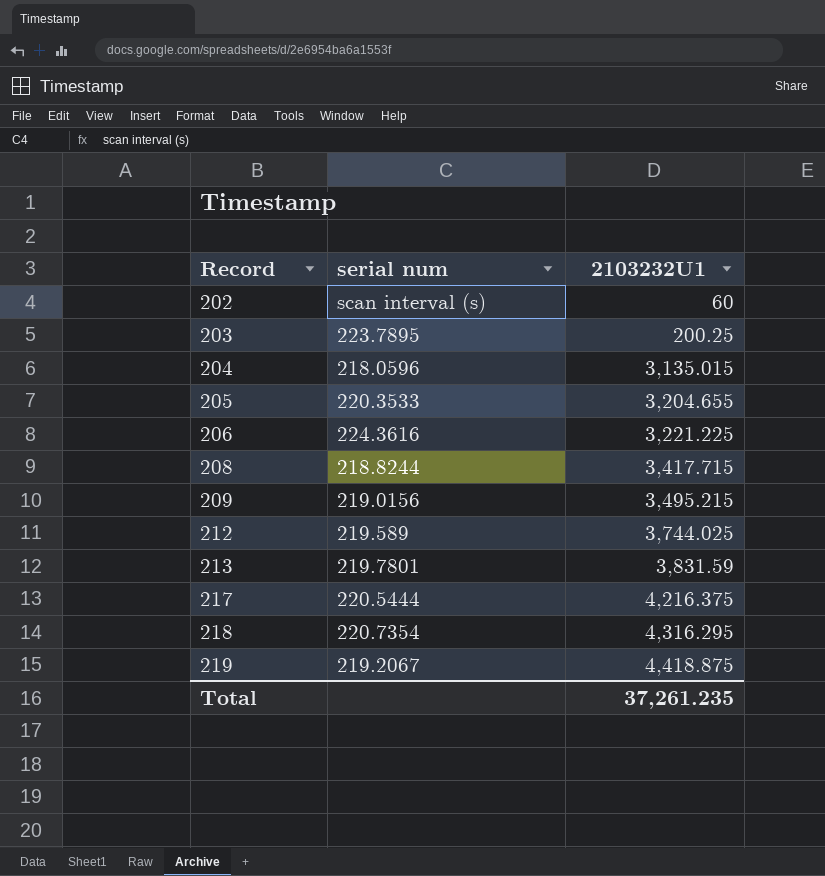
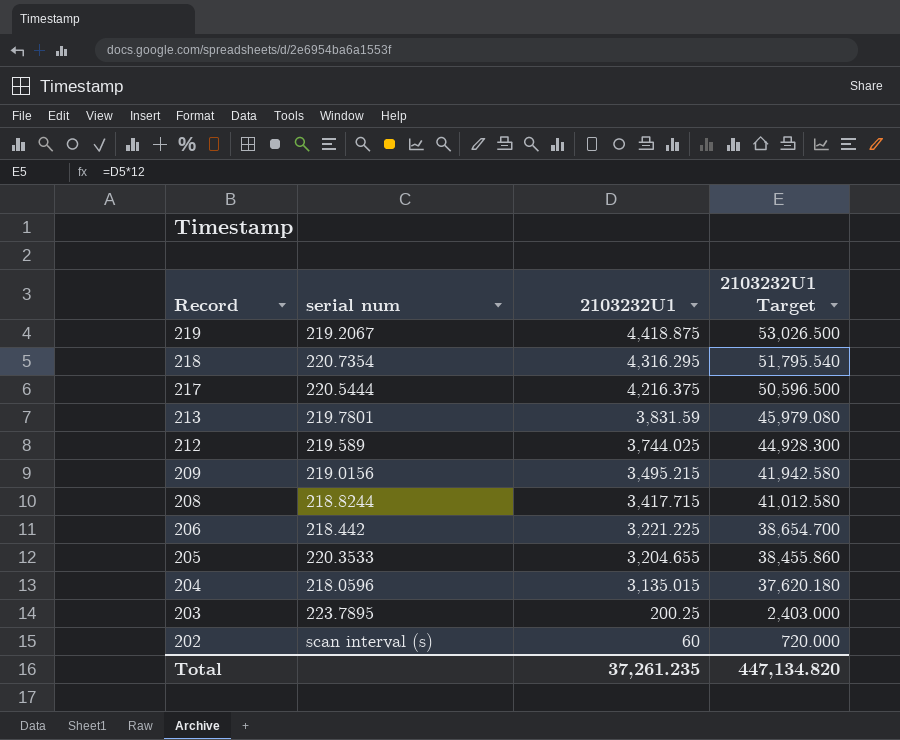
row order: Record ascending -> Record descending
column 2103232U1 Target | formula: none -> [2103232U1] * 12
206 | serial num: 224.3616 -> 218.442

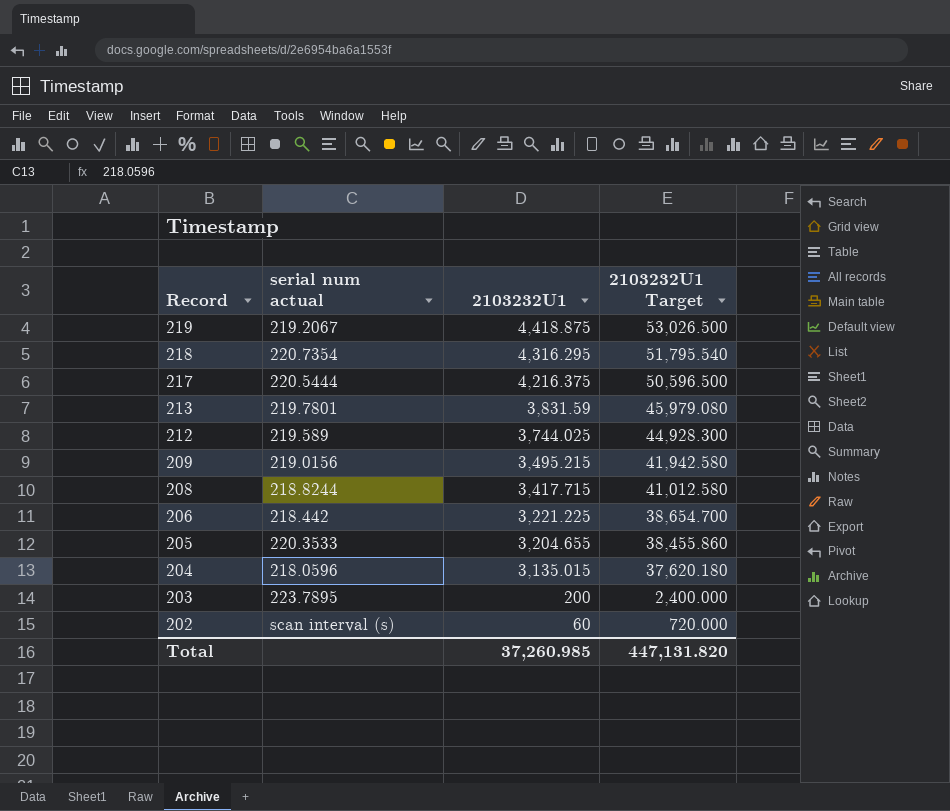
column name: serial num -> serial num actual
203 | 2103232U1: 200.25 -> 200
203 | 2103232U1 Target: 2,403.000 -> 2,400.000
Total | 2103232U1: 37,261.235 -> 37,260.985
Total | 2103232U1 Target: 447,134.820 -> 447,131.820

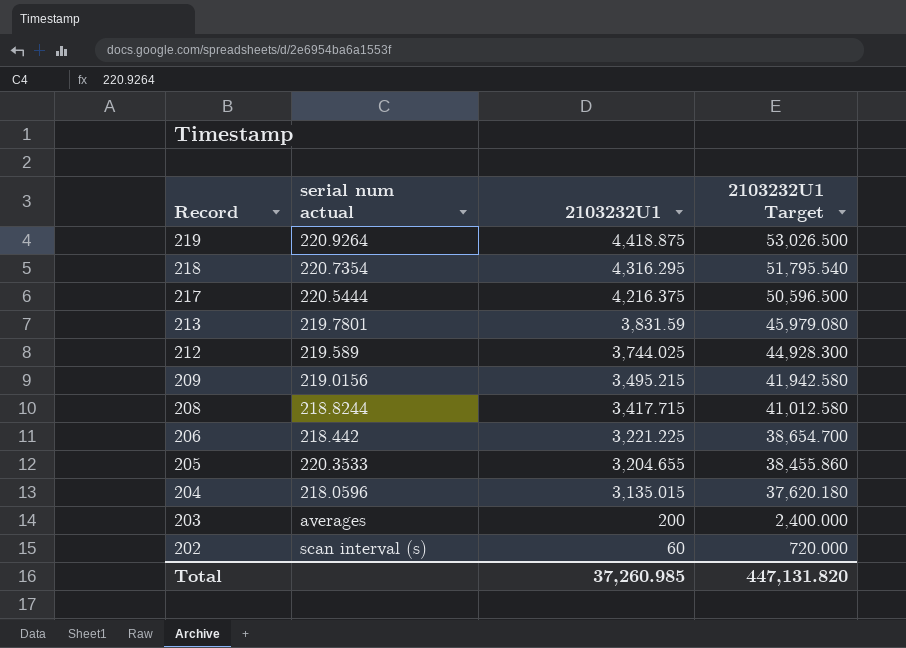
219 | serial num actual: 219.2067 -> 220.9264
203 | serial num actual: 223.7895 -> averages

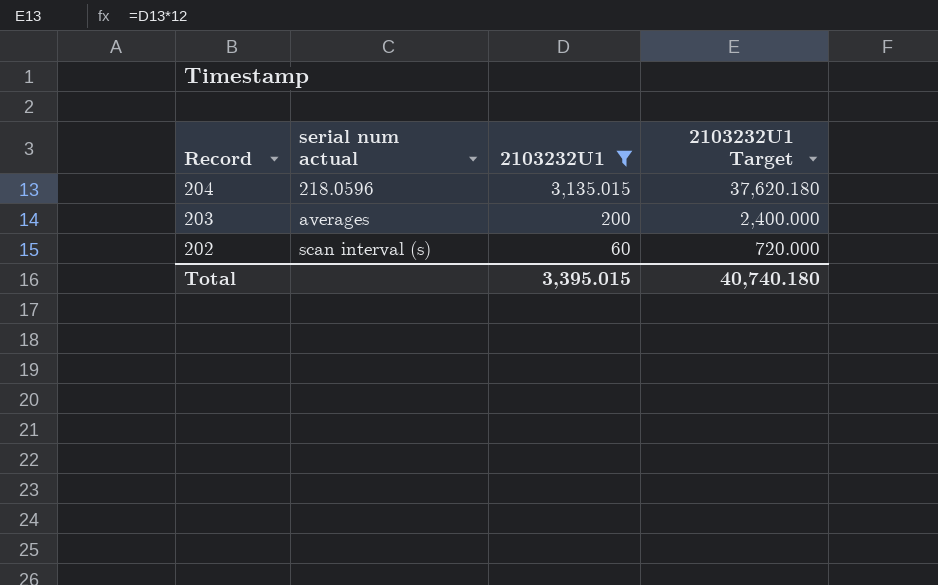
filter: none -> 2103232U1 <= 3,135.015
Total | 2103232U1: 37,260.985 -> 3,395.015
Total | 2103232U1 Target: 447,131.820 -> 40,740.180

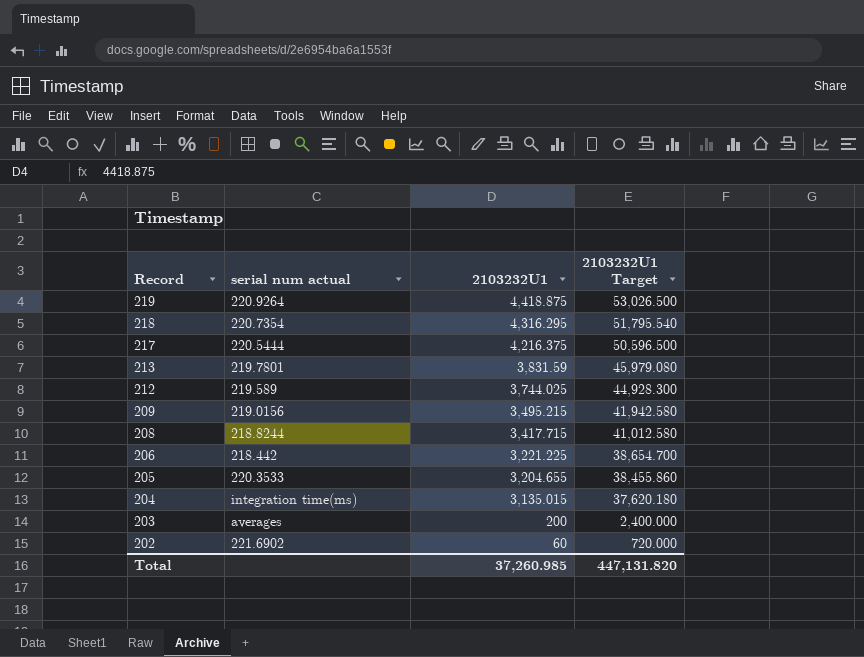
filter: 2103232U1 <= 3,135.015 -> none
204 | serial num actual: 218.0596 -> integration time(ms)
202 | serial num actual: scan interval (s) -> 221.6902
Total | 2103232U1: 3,395.015 -> 37,260.985
Total | 2103232U1 Target: 40,740.180 -> 447,131.820

